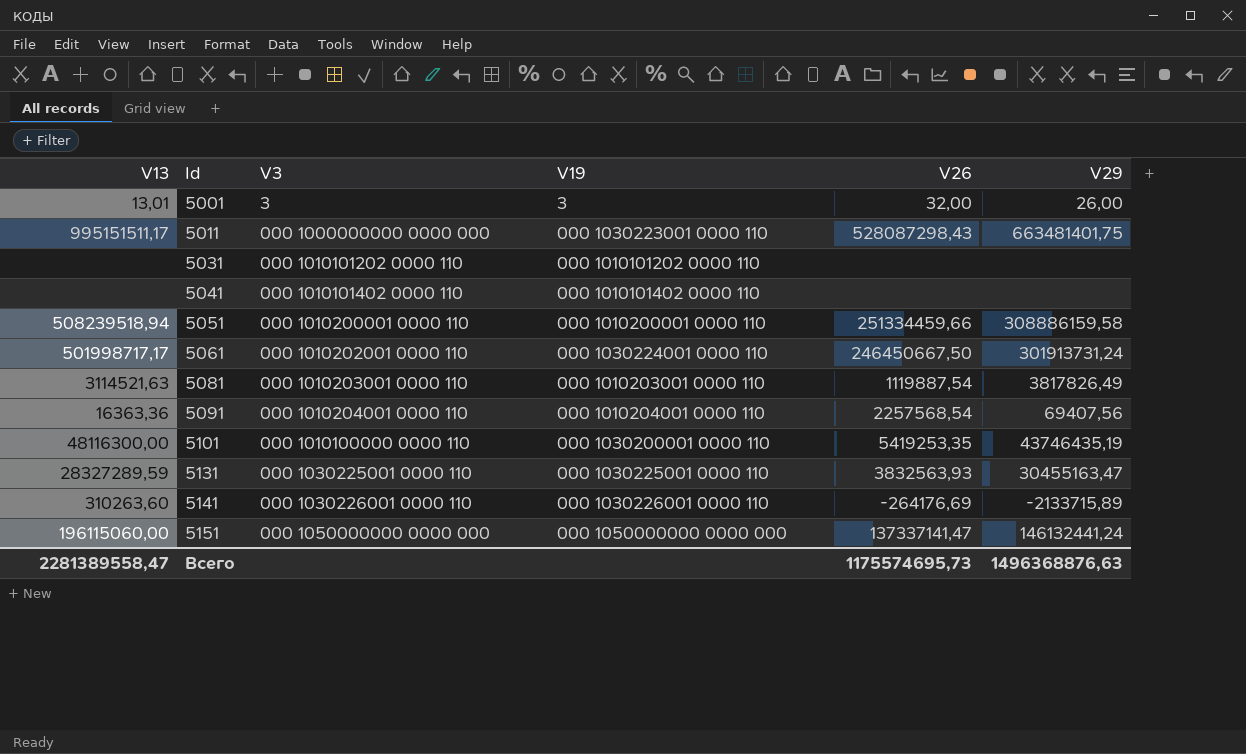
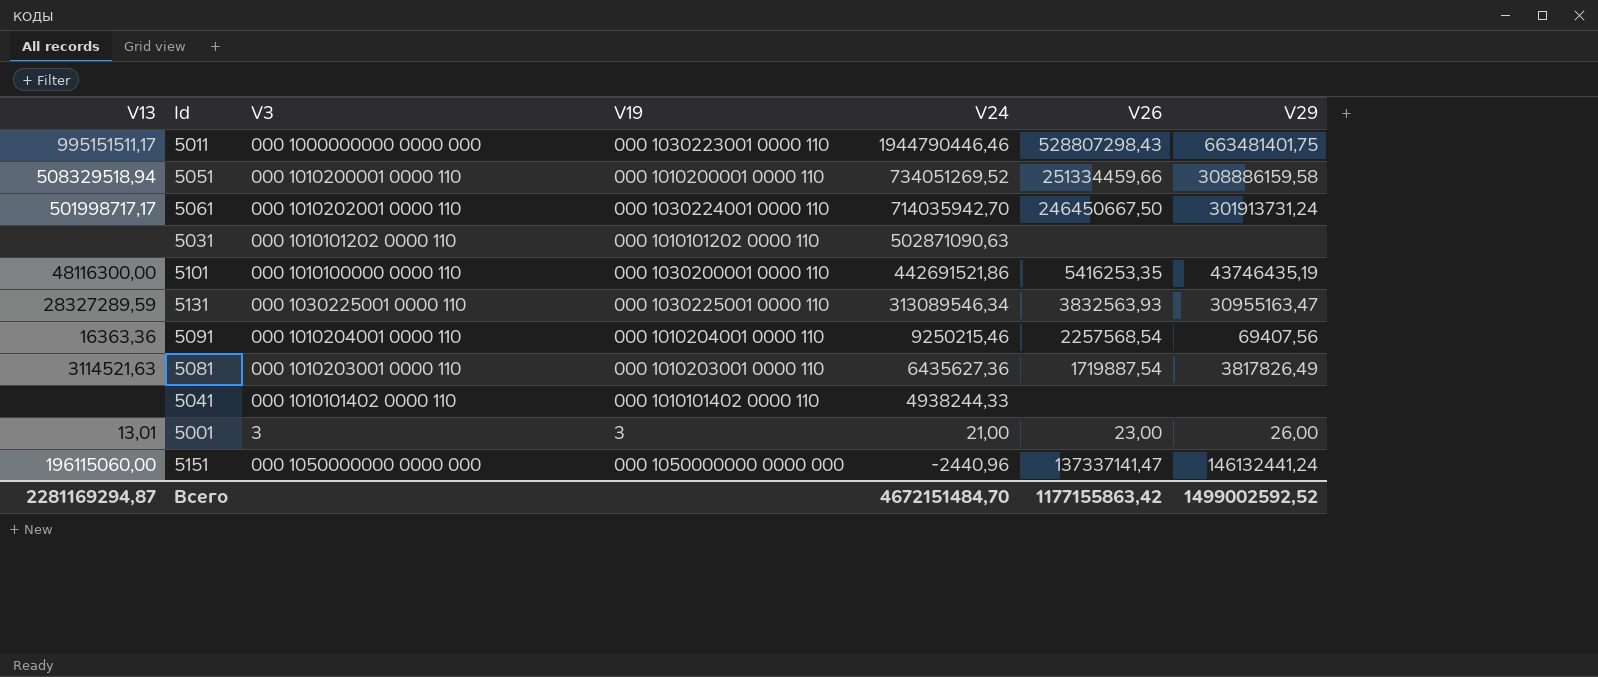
row order: Id ascending -> V24 descending
column V24 | position: none -> 5
row 5141: 310263,60 | 000 1030226001 0000 110 | 000 1030226001 0000 110 | -264176,69 | -2133715,89 -> none
5011 | V26: 528087298,43 -> 528807298,43
5051 | V13: 508239518,94 -> 508329518,94
5101 | V26: 5419253,35 -> 5416253,35
5131 | V29: 30455163,47 -> 30955163,47
5081 | V26: 1119887,54 -> 1719887,54
5001 | V26: 32,00 -> 23,00
Всего | V13: 2281389558,47 -> 2281169294,87
Всего | V26: 1175574695,73 -> 1177155863,42
Всего | V29: 1496368876,63 -> 1499002592,52

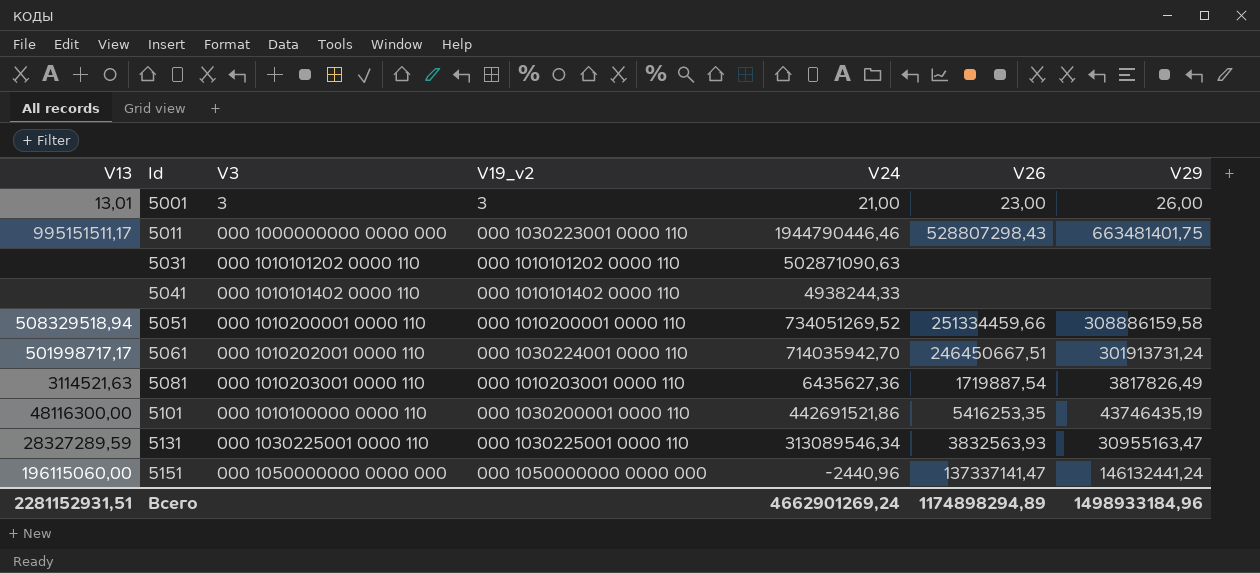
row order: V24 descending -> Id ascending
column name: V19 -> V19_v2
row 5091: 16363,36 | 000 1010204001 0000 110 | 000 1010204001 0000 110 | 9250215,46 | 2257568,54 | 69407,56 -> none
5061 | V26: 246450667,50 -> 246450667,51
Всего | V13: 2281169294,87 -> 2281152931,51
Всего | V24: 4672151484,70 -> 4662901269,24
Всего | V26: 1177155863,42 -> 1174898294,89
Всего | V29: 1499002592,52 -> 1498933184,96

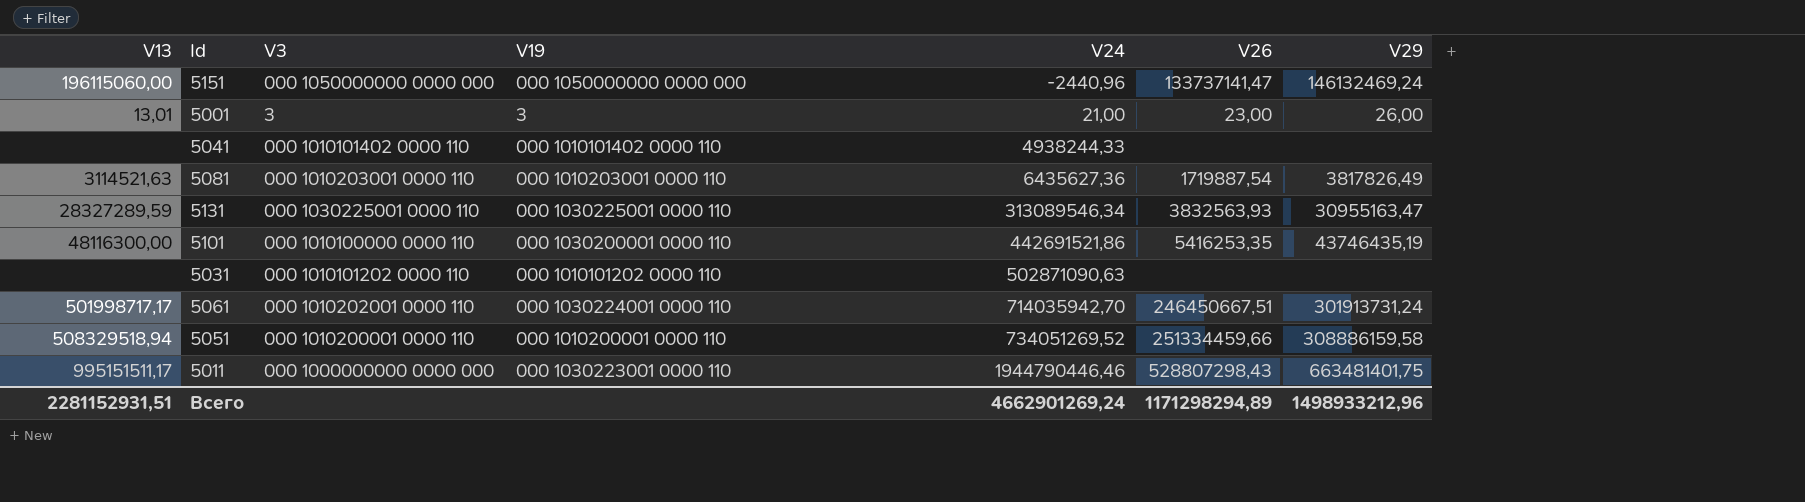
row order: Id ascending -> V24 ascending
column name: V19_v2 -> V19
5151 | V26: 137337141,47 -> 133737141,47
5151 | V29: 146132441,24 -> 146132469,24
Всего | V26: 1174898294,89 -> 1171298294,89
Всего | V29: 1498933184,96 -> 1498933212,96

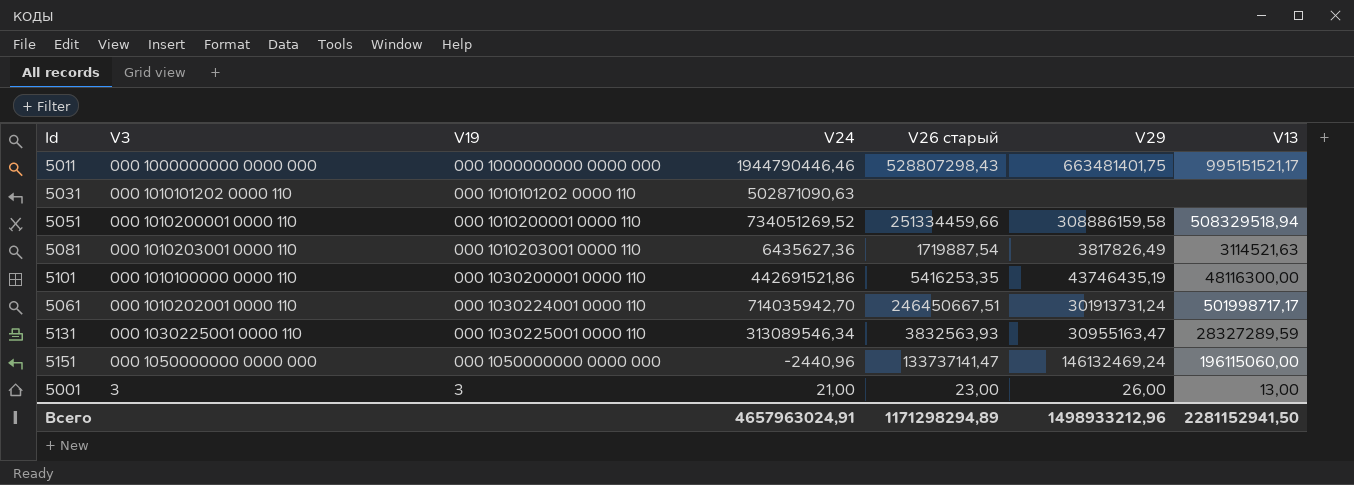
row order: V24 ascending -> V19 ascending
column name: V26 -> V26 старый
column V13 | position: 1 -> 7
row 5041: none | 000 1010101402 0000 110 | 000 1010101402 0000 110 | 4938244,33 | none | none -> none
5011 | V19: 000 1030223001 0000 110 -> 000 1000000000 0000 000
5011 | V13: 995151511,17 -> 995151521,17
5001 | V13: 13,01 -> 13,00
Всего | V24: 4662901269,24 -> 4657963024,91
Всего | V13: 2281152931,51 -> 2281152941,50

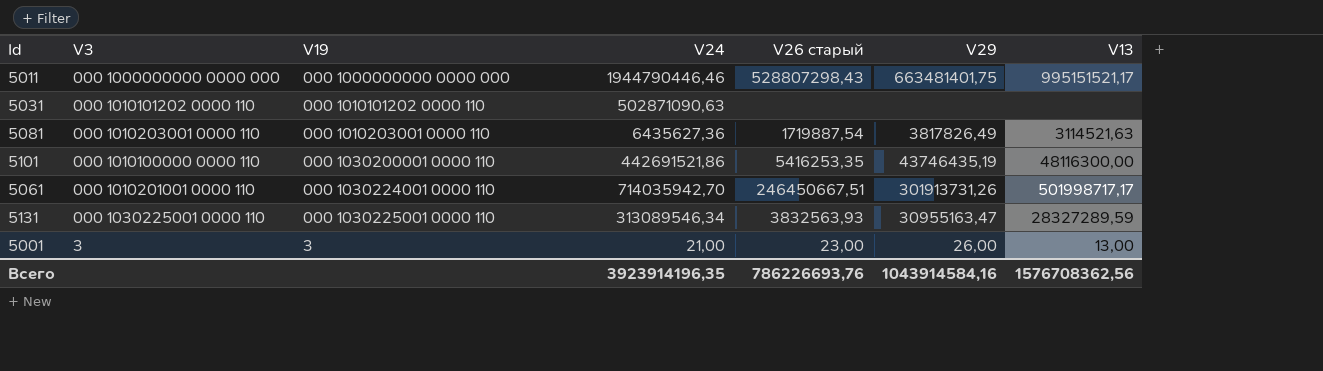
row 5051: 000 1010200001 0000 110 | 000 1010200001 0000 110 | 734051269,52 | 251334459,66 | 308886159,58 | 508329518,94 -> none
row 5151: 000 1050000000 0000 000 | 000 1050000000 0000 000 | -2440,96 | 133737141,47 | 146132469,24 | 196115060,00 -> none
5061 | V3: 000 1010202001 0000 110 -> 000 1010201001 0000 110
5061 | V29: 301913731,24 -> 301913731,26
Всего | V24: 4657963024,91 -> 3923914196,35
Всего | V26 старый: 1171298294,89 -> 786226693,76
Всего | V29: 1498933212,96 -> 1043914584,16
Всего | V13: 2281152941,50 -> 1576708362,56

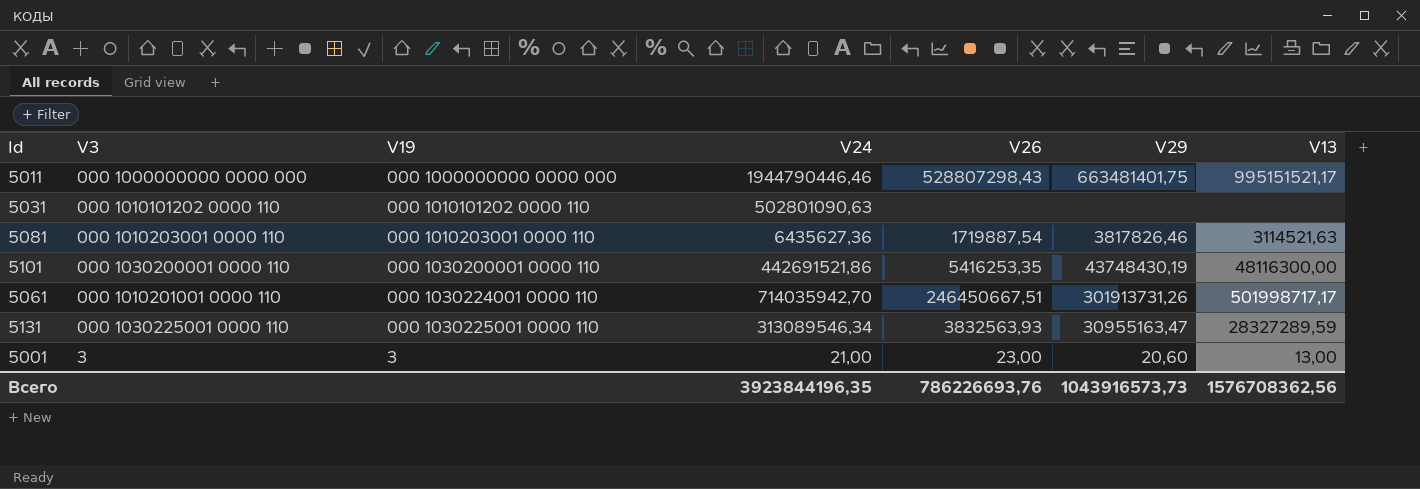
column name: V26 старый -> V26
5031 | V24: 502871090,63 -> 502801090,63
5081 | V29: 3817826,49 -> 3817826,46
5101 | V3: 000 1010100000 0000 110 -> 000 1030200001 0000 110
5101 | V29: 43746435,19 -> 43748430,19
5001 | V29: 26,00 -> 20,60
Всего | V24: 3923914196,35 -> 3923844196,35
Всего | V29: 1043914584,16 -> 1043916573,73

